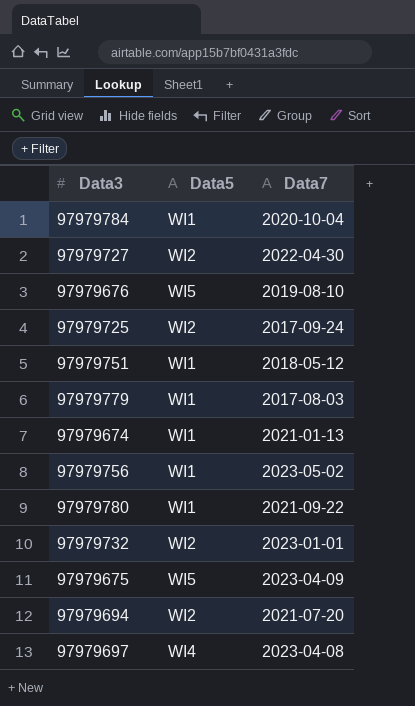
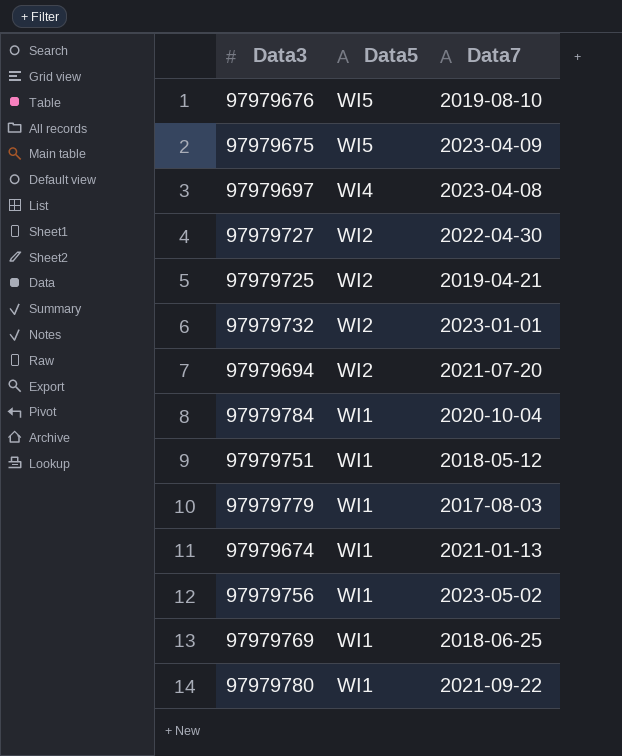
row order: none -> Data5 descending
97979725 | Data7: 2017-09-24 -> 2019-04-21
row 97979769: none -> WI1 | 2018-06-25

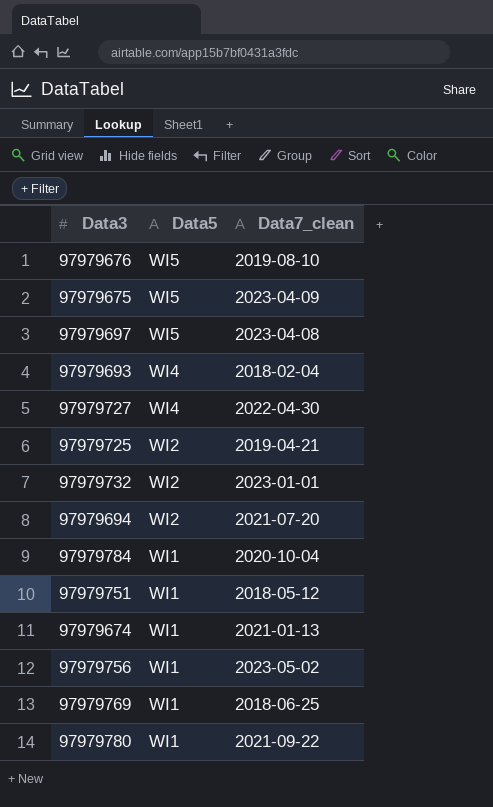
column name: Data7 -> Data7_clean
row 97979779: WI1 | 2017-08-03 -> none
97979697 | Data5: WI4 -> WI5
row 97979693: none -> WI4 | 2018-02-04
97979727 | Data5: WI2 -> WI4

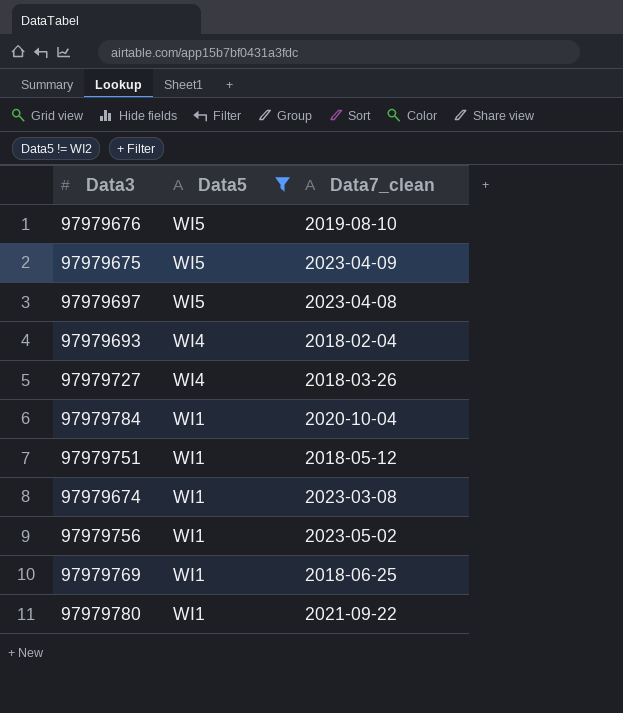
filter: none -> Data5 != WI2
97979727 | Data7_clean: 2022-04-30 -> 2018-03-26
97979674 | Data7_clean: 2021-01-13 -> 2023-03-08

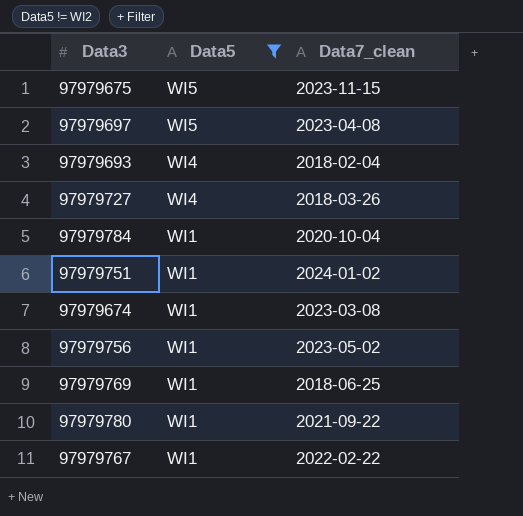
row 97979676: WI5 | 2019-08-10 -> none
97979675 | Data7_clean: 2023-04-09 -> 2023-11-15
97979751 | Data7_clean: 2018-05-12 -> 2024-01-02
row 97979767: none -> WI1 | 2022-02-22

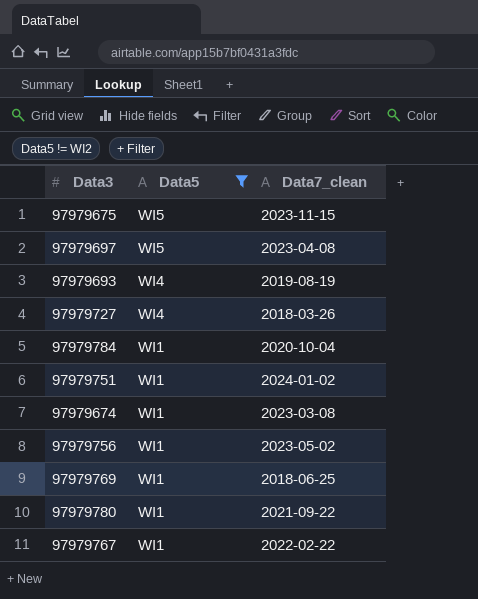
97979693 | Data7_clean: 2018-02-04 -> 2019-08-19

